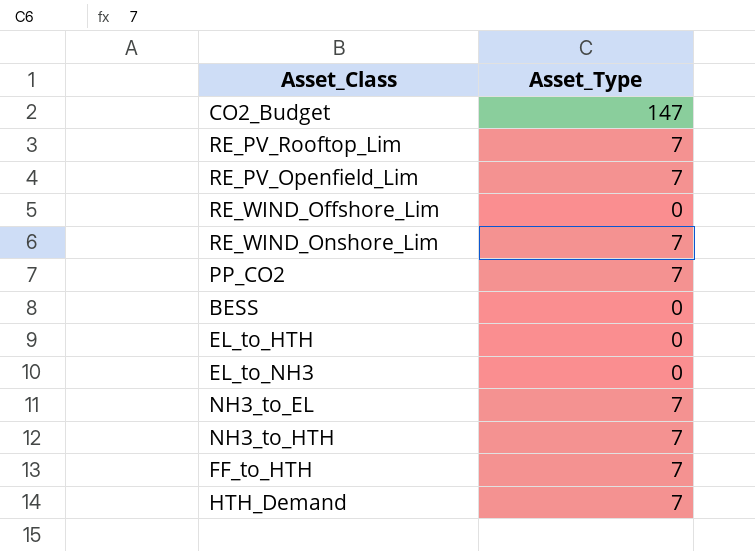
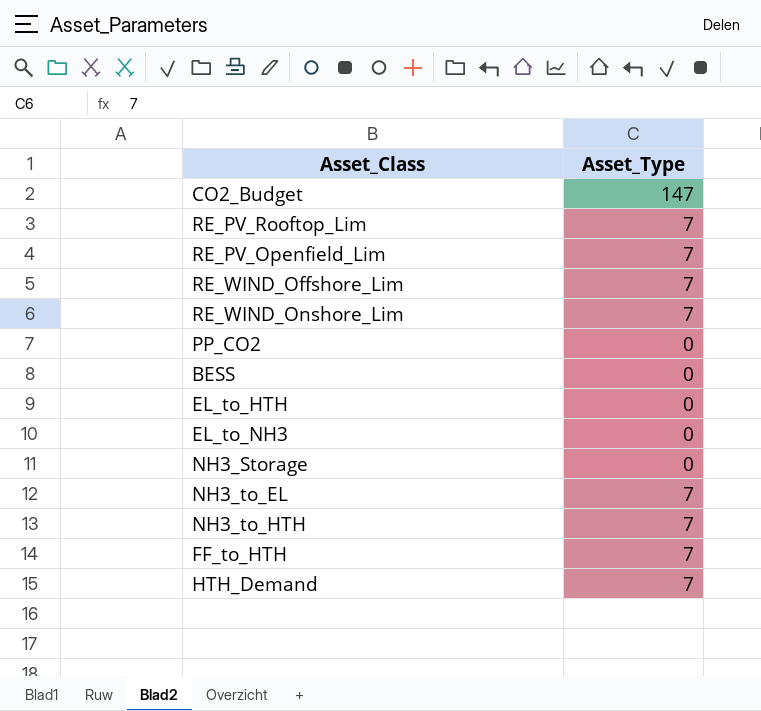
RE_WIND_Offshore_Lim | Asset_Type: 0 -> 7
PP_CO2 | Asset_Type: 7 -> 0
row NH3_Storage: none -> 0

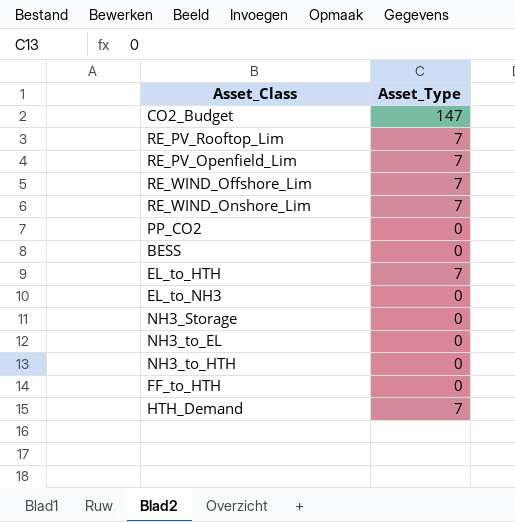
EL_to_HTH | Asset_Type: 0 -> 7
NH3_to_EL | Asset_Type: 7 -> 0
NH3_to_HTH | Asset_Type: 7 -> 0
FF_to_HTH | Asset_Type: 7 -> 0

